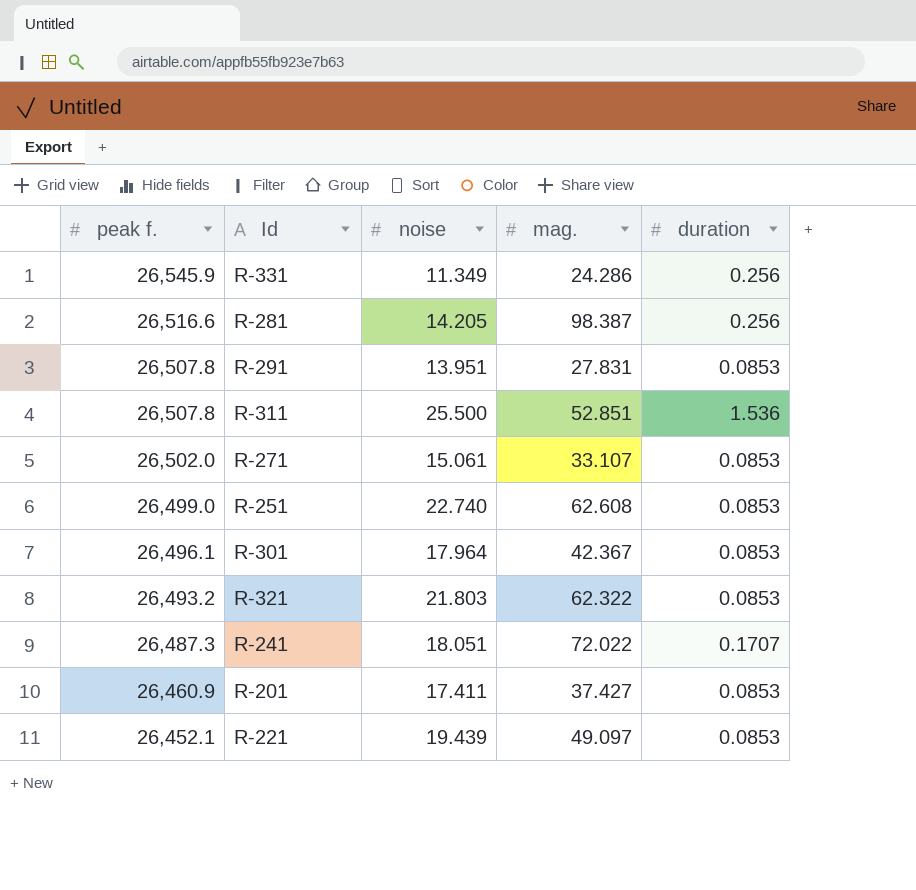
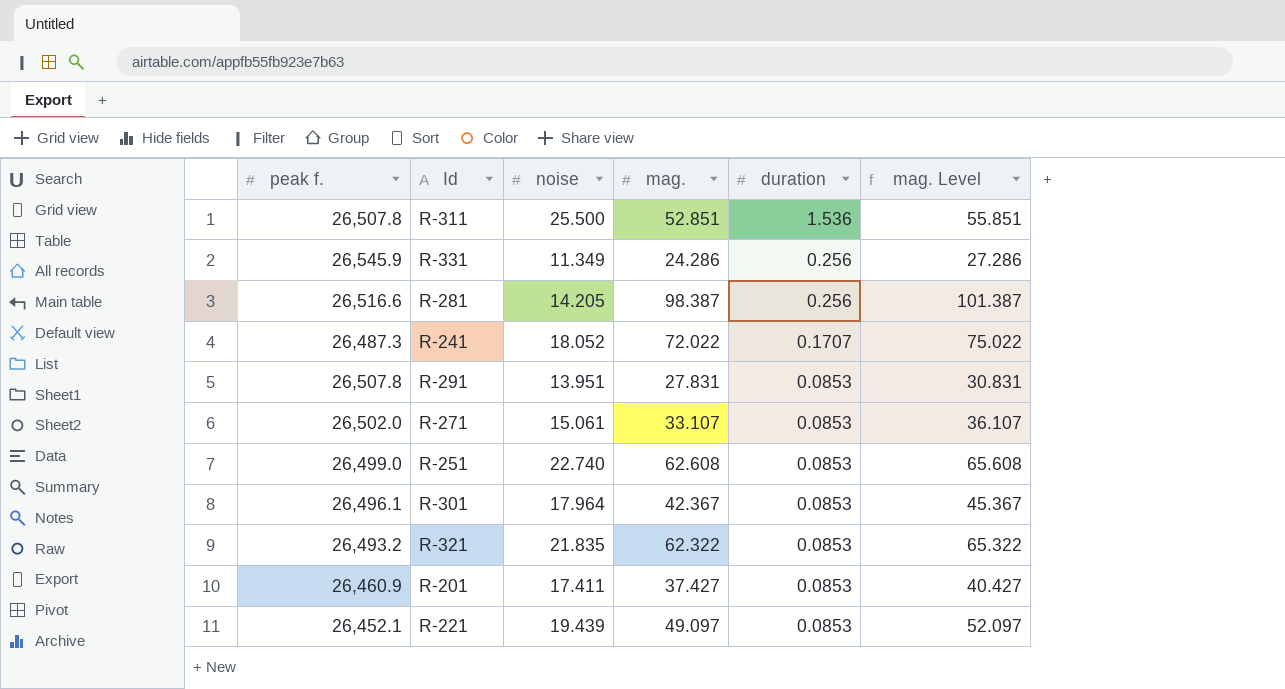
row order: peak f. descending -> duration descending
column mag. Level | formula: none -> [mag.] + 3
R-241 | noise: 18.051 -> 18.052
R-321 | noise: 21.803 -> 21.835

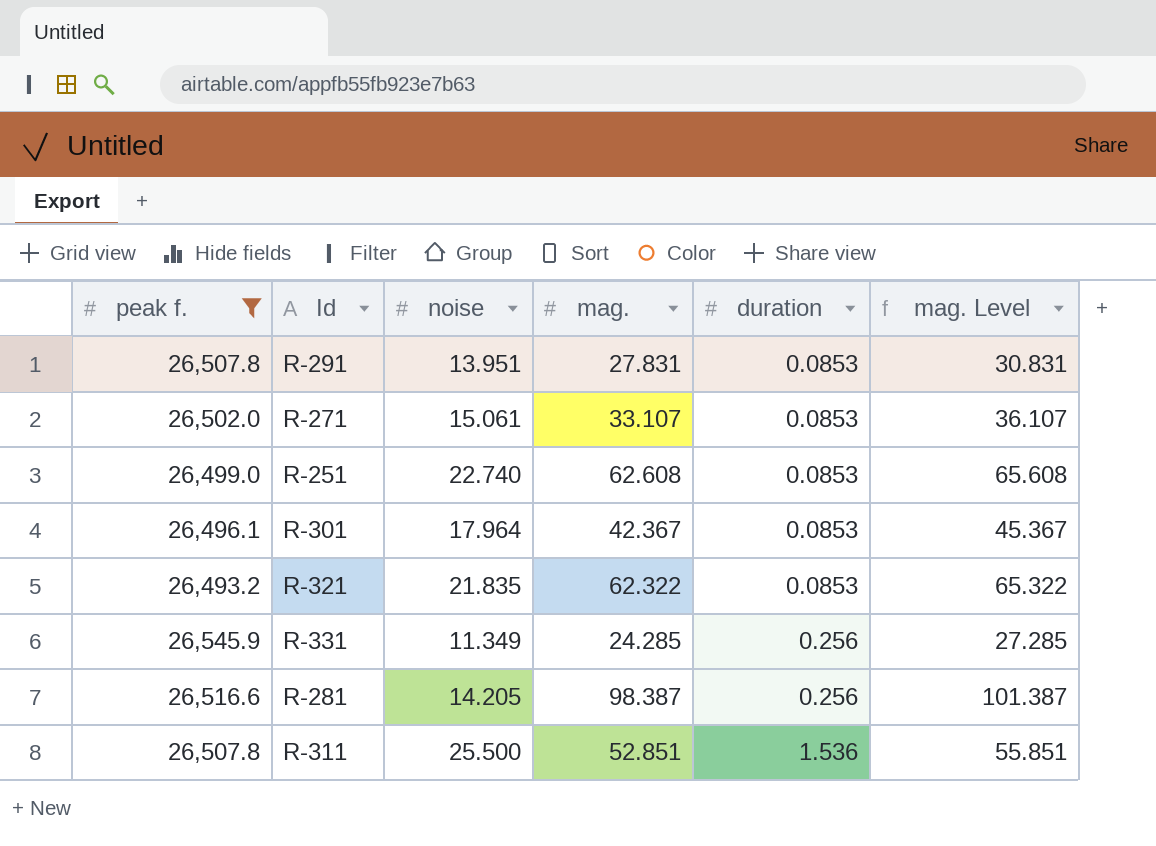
filter: none -> peak f. >= 26,493.2
row order: duration descending -> duration ascending
R-331 | mag.: 24.286 -> 24.285
R-331 | mag. Level: 27.286 -> 27.285

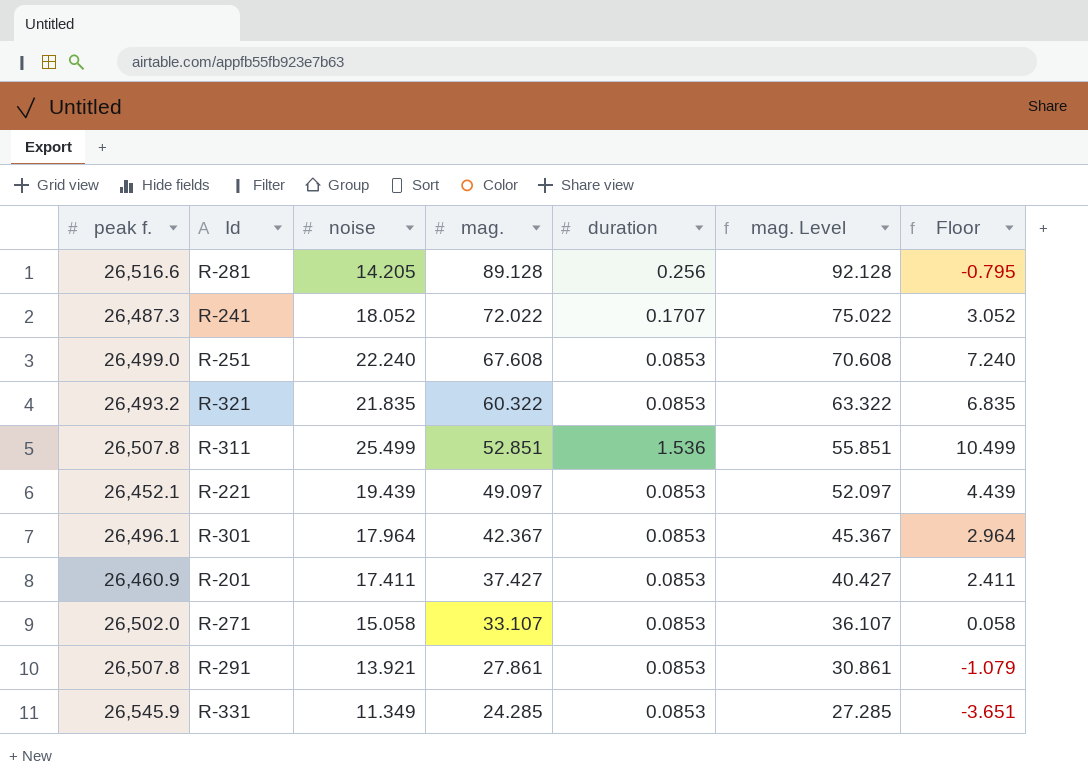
filter: peak f. >= 26,493.2 -> none
row order: duration ascending -> mag. descending
column Floor | formula: none -> [noise] - 15
R-281 | mag.: 98.387 -> 89.128
R-281 | mag. Level: 101.387 -> 92.128
R-251 | noise: 22.740 -> 22.240
R-251 | mag.: 62.608 -> 67.608
R-251 | mag. Level: 65.608 -> 70.608
R-321 | mag.: 62.322 -> 60.322
R-321 | mag. Level: 65.322 -> 63.322
R-311 | noise: 25.500 -> 25.499
R-271 | noise: 15.061 -> 15.058
R-291 | noise: 13.951 -> 13.921
R-291 | mag.: 27.831 -> 27.861
R-291 | mag. Level: 30.831 -> 30.861
R-331 | duration: 0.256 -> 0.0853

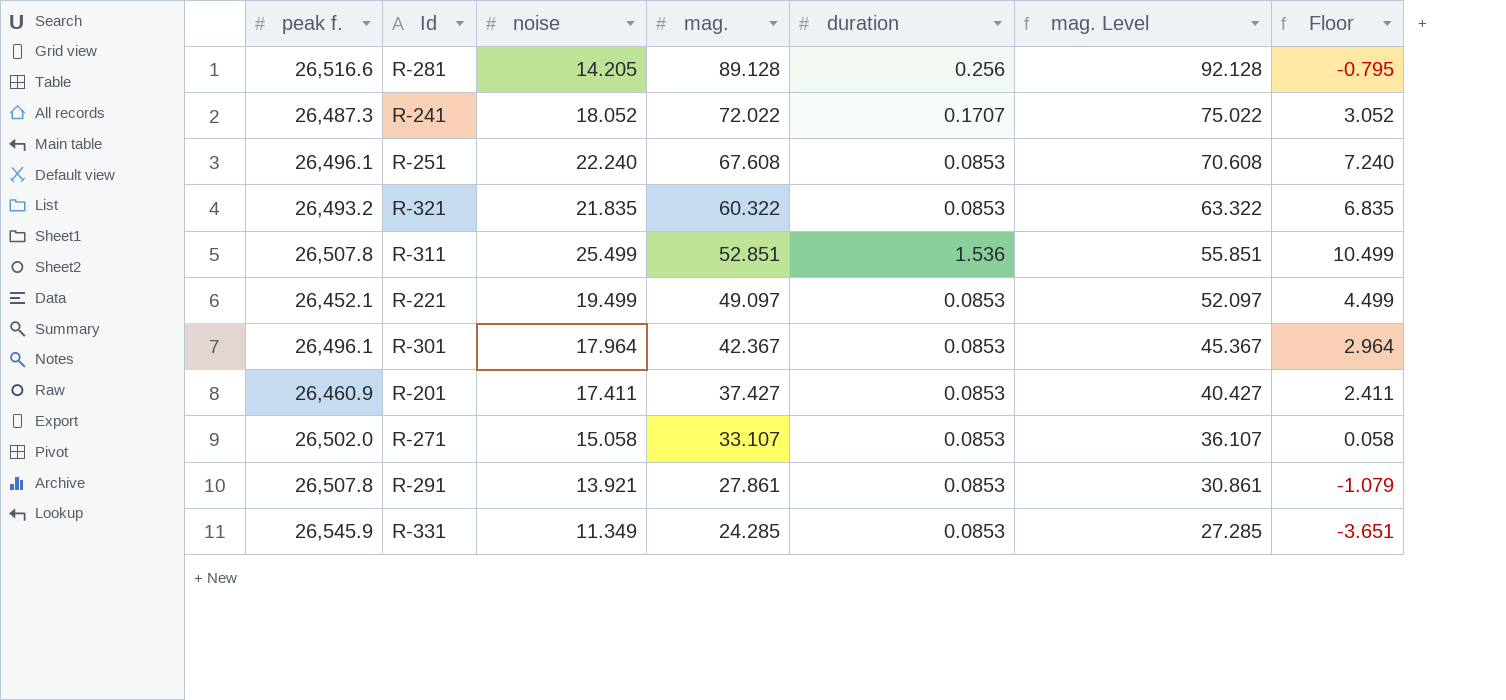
R-251 | peak f.: 26,499.0 -> 26,496.1
R-221 | noise: 19.439 -> 19.499
R-221 | Floor: 4.439 -> 4.499

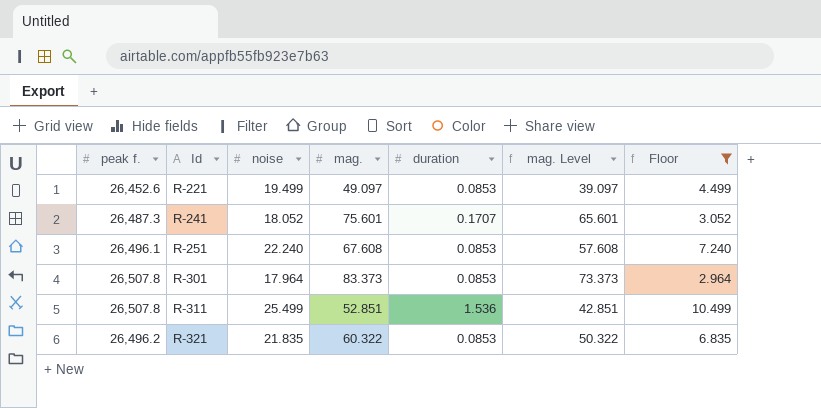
filter: none -> Floor >= 2.964
row order: mag. descending -> Id ascending
column mag. Level | formula: [mag.] + 3 -> [mag.] - 10
R-221 | peak f.: 26,452.1 -> 26,452.6
R-241 | mag.: 72.022 -> 75.601
R-301 | peak f.: 26,496.1 -> 26,507.8
R-301 | mag.: 42.367 -> 83.373
R-321 | peak f.: 26,493.2 -> 26,496.2

